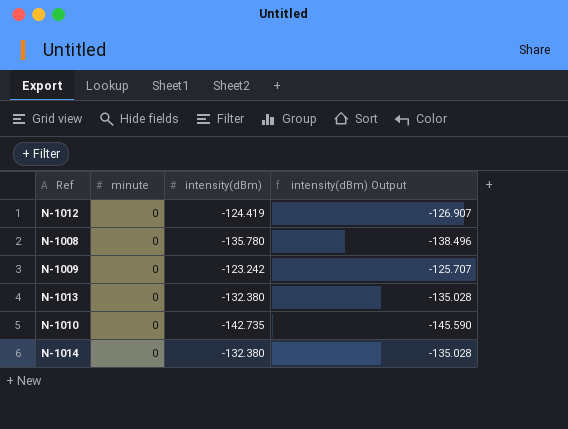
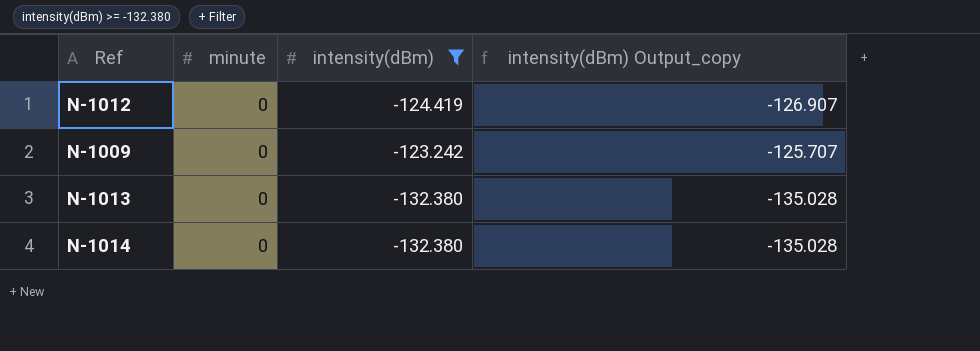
filter: none -> intensity(dBm) >= -132.380
column name: intensity(dBm) Output -> intensity(dBm) Output_copy

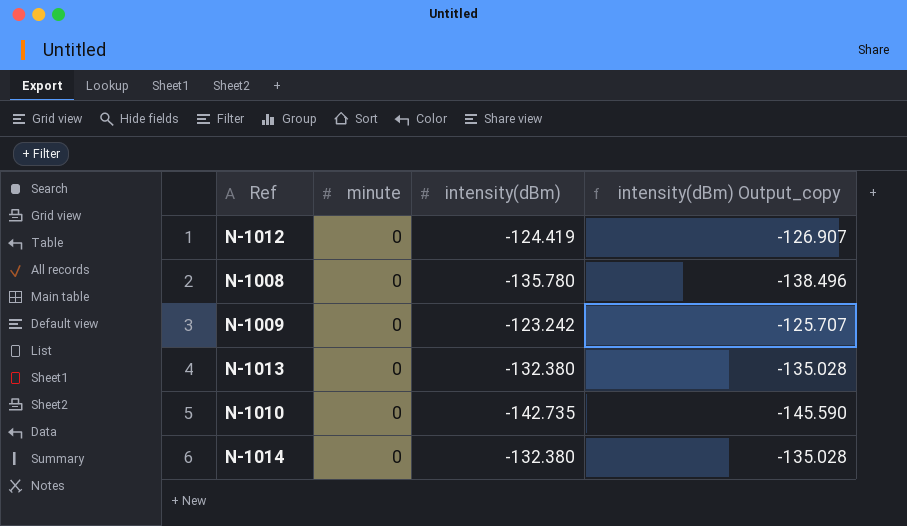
filter: intensity(dBm) >= -132.380 -> none

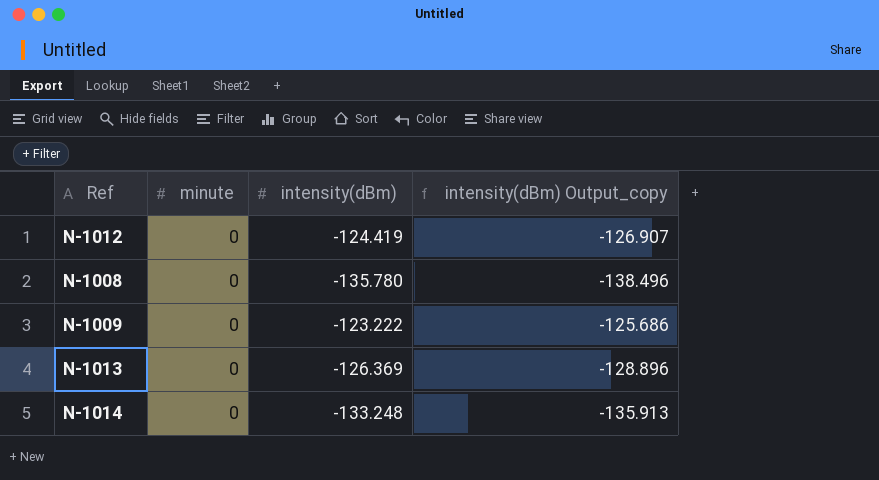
row N-1010: 0 | -142.735 | -145.590 -> none
N-1009 | intensity(dBm): -123.242 -> -123.222
N-1009 | intensity(dBm) Output_copy: -125.707 -> -125.686
N-1013 | intensity(dBm): -132.380 -> -126.369
N-1013 | intensity(dBm) Output_copy: -135.028 -> -128.896
N-1014 | intensity(dBm): -132.380 -> -133.248
N-1014 | intensity(dBm) Output_copy: -135.028 -> -135.913

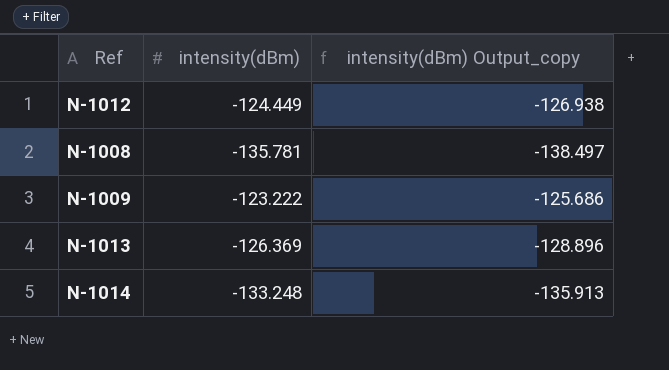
column minute | position: 2 -> none
N-1012 | intensity(dBm): -124.419 -> -124.449
N-1012 | intensity(dBm) Output_copy: -126.907 -> -126.938
N-1008 | intensity(dBm): -135.780 -> -135.781
N-1008 | intensity(dBm) Output_copy: -138.496 -> -138.497

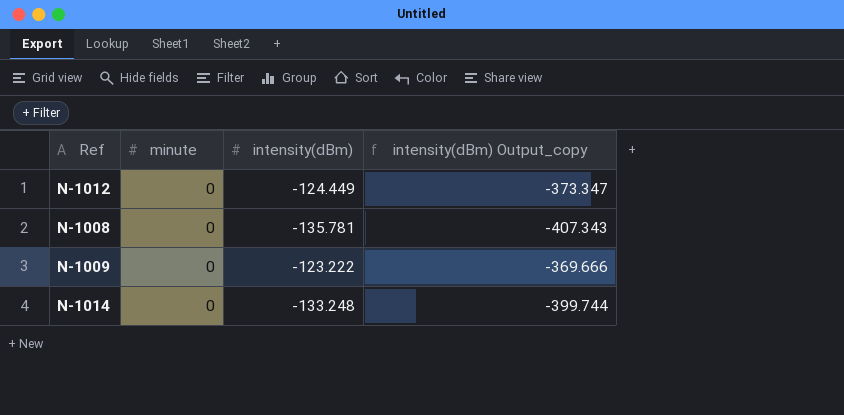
column minute | position: none -> 2
column intensity(dBm) Output_copy | formula: [intensity(dBm)] * 1.02 -> [intensity(dBm)] * 3
row N-1013: -126.369 | -128.896 -> none

